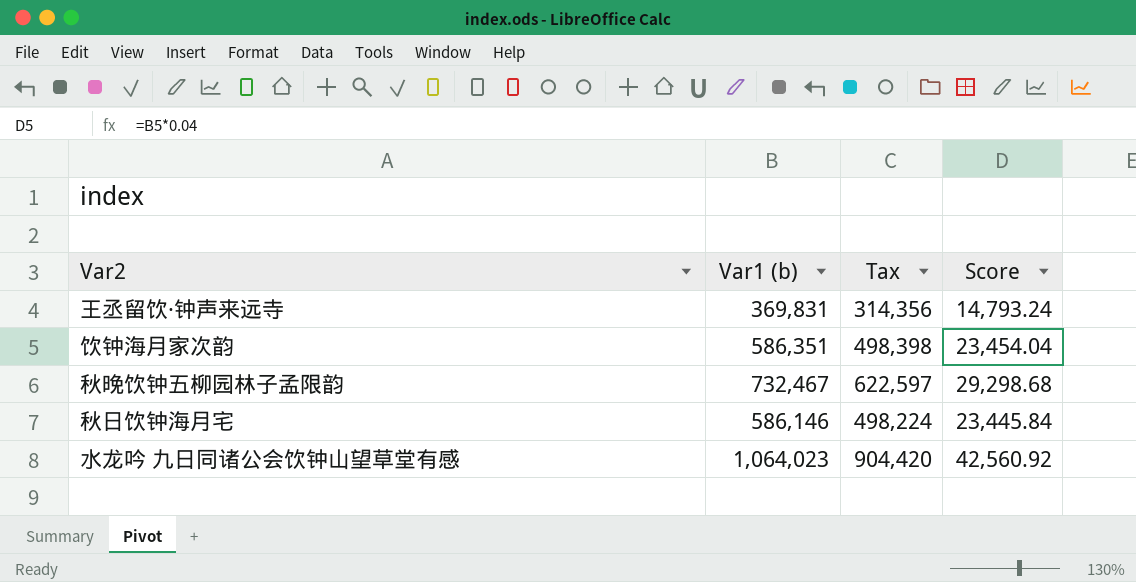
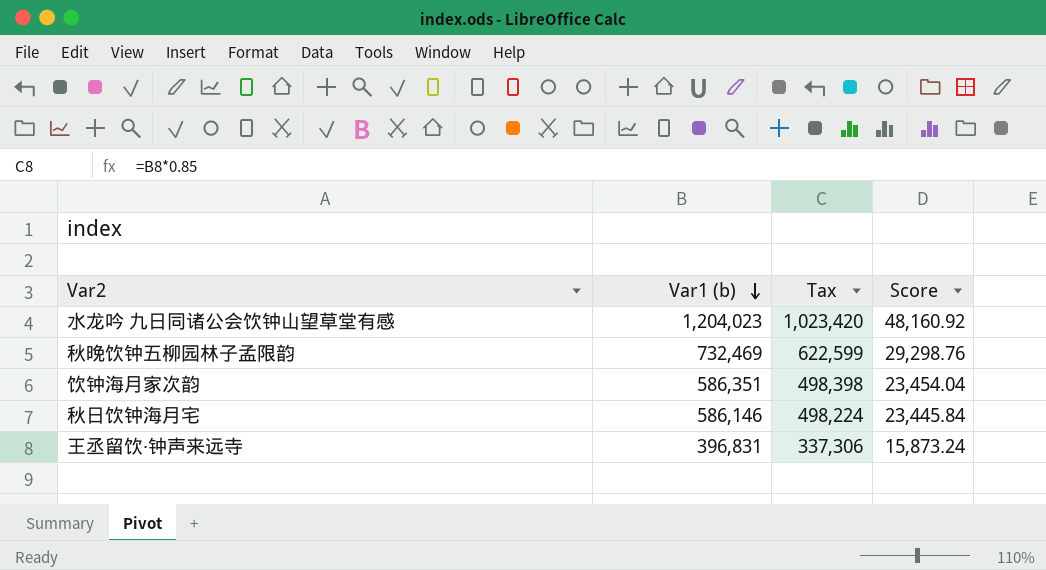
row order: none -> Var1 (b) descending
水龙吟 九日同诸公会饮钟山望草堂有感 | Var1 (b): 1,064,023 -> 1,204,023
水龙吟 九日同诸公会饮钟山望草堂有感 | Tax: 904,420 -> 1,023,420
水龙吟 九日同诸公会饮钟山望草堂有感 | Score: 42,560.92 -> 48,160.92
秋晚饮钟五柳园林子孟限韵 | Var1 (b): 732,467 -> 732,469
秋晚饮钟五柳园林子孟限韵 | Tax: 622,597 -> 622,599
秋晚饮钟五柳园林子孟限韵 | Score: 29,298.68 -> 29,298.76
王丞留饮·钟声来远寺 | Var1 (b): 369,831 -> 396,831
王丞留饮·钟声来远寺 | Tax: 314,356 -> 337,306
王丞留饮·钟声来远寺 | Score: 14,793.24 -> 15,873.24

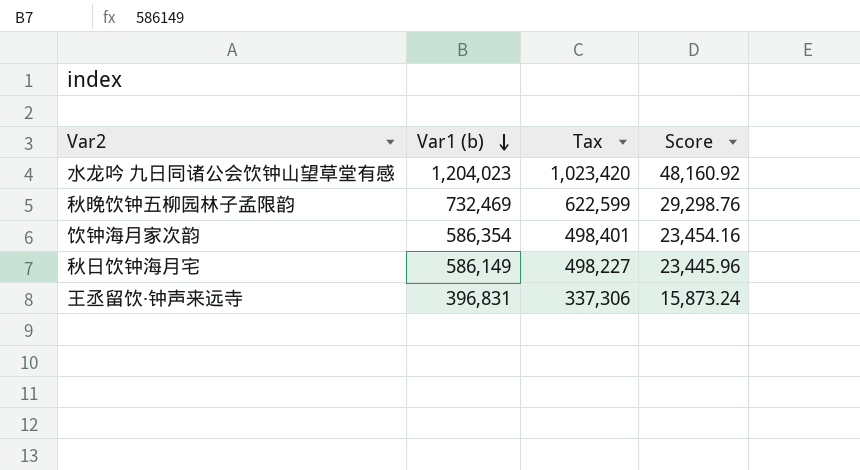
饮钟海月家次韵 | Var1 (b): 586,351 -> 586,354
饮钟海月家次韵 | Tax: 498,398 -> 498,401
饮钟海月家次韵 | Score: 23,454.04 -> 23,454.16
秋日饮钟海月宅 | Var1 (b): 586,146 -> 586,149
秋日饮钟海月宅 | Tax: 498,224 -> 498,227
秋日饮钟海月宅 | Score: 23,445.84 -> 23,445.96

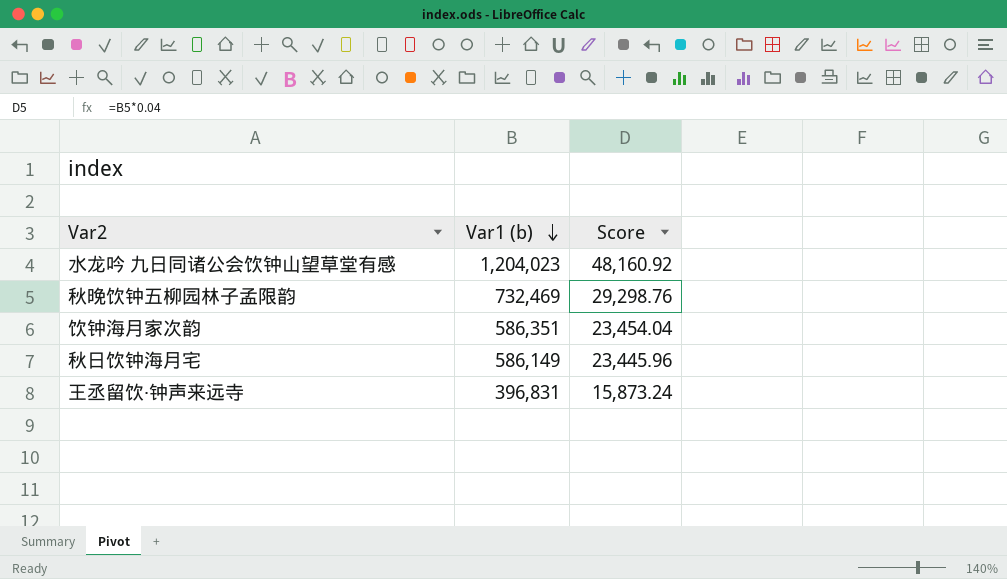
column Tax | formula: [Var1 (b)] * 0.85 -> none
饮钟海月家次韵 | Var1 (b): 586,354 -> 586,351
饮钟海月家次韵 | Score: 23,454.16 -> 23,454.04

